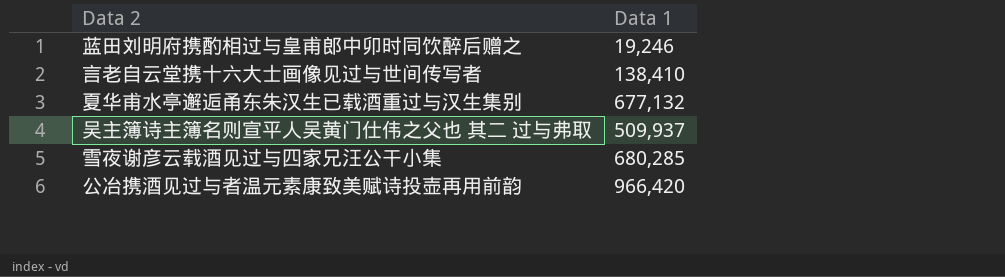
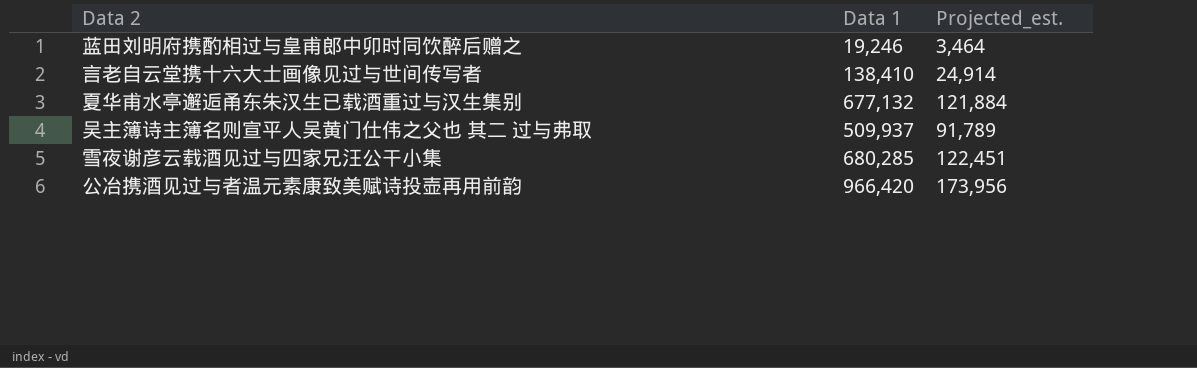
column Projected_est. | formula: none -> [Data 1] * 0.18

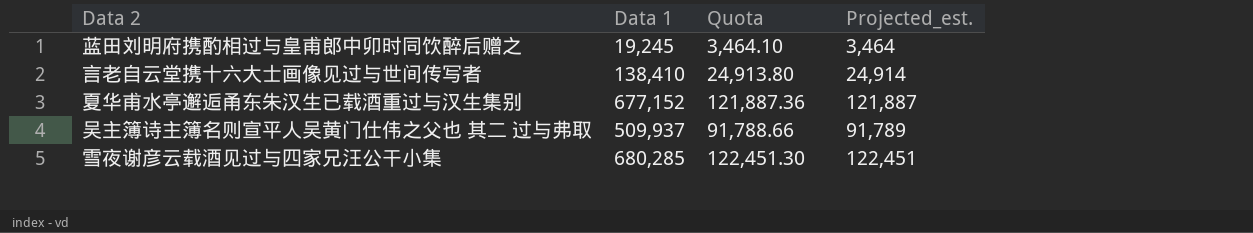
column Quota | formula: none -> [Data 1] * 0.18
row 公冶携酒见过与者温元素康致美赋诗投壶再用前韵: 966,420 | 173,956 -> none
蓝田刘明府携酌相过与皇甫郎中卯时同饮醉后赠之 | Data 1: 19,246 -> 19,245
夏华甫水亭邂逅甬东朱汉生已载酒重过与汉生集别 | Data 1: 677,132 -> 677,152
夏华甫水亭邂逅甬东朱汉生已载酒重过与汉生集别 | Projected_est.: 121,884 -> 121,887

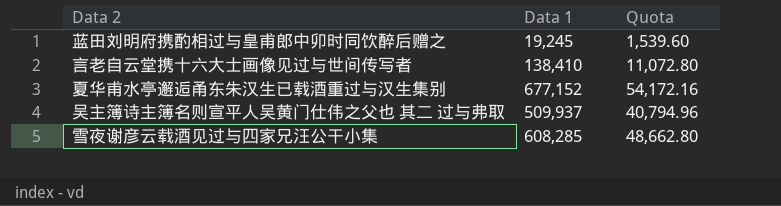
column Projected_est. | formula: [Data 1] * 0.18 -> none
column Quota | formula: [Data 1] * 0.18 -> [Data 1] * 0.08
雪夜谢彦云载酒见过与四家兄汪公干小集 | Data 1: 680,285 -> 608,285

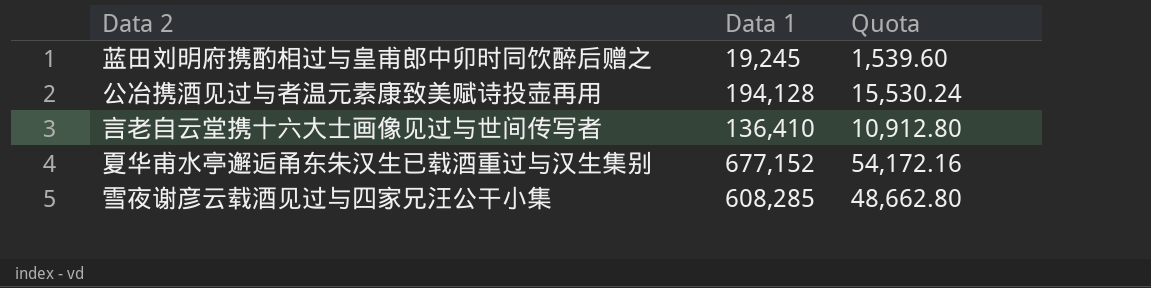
row 吴主簿诗主簿名则宣平人吴黄门仕伟之父也 其二 过与弗取: 509,937 | 40,794.96 -> none
row 公冶携酒见过与者温元素康致美赋诗投壶再用: none -> 194,128 | 15,530.24
言老自云堂携十六大士画像见过与世间传写者 | Data 1: 138,410 -> 136,410
言老自云堂携十六大士画像见过与世间传写者 | Quota: 11,072.80 -> 10,912.80

